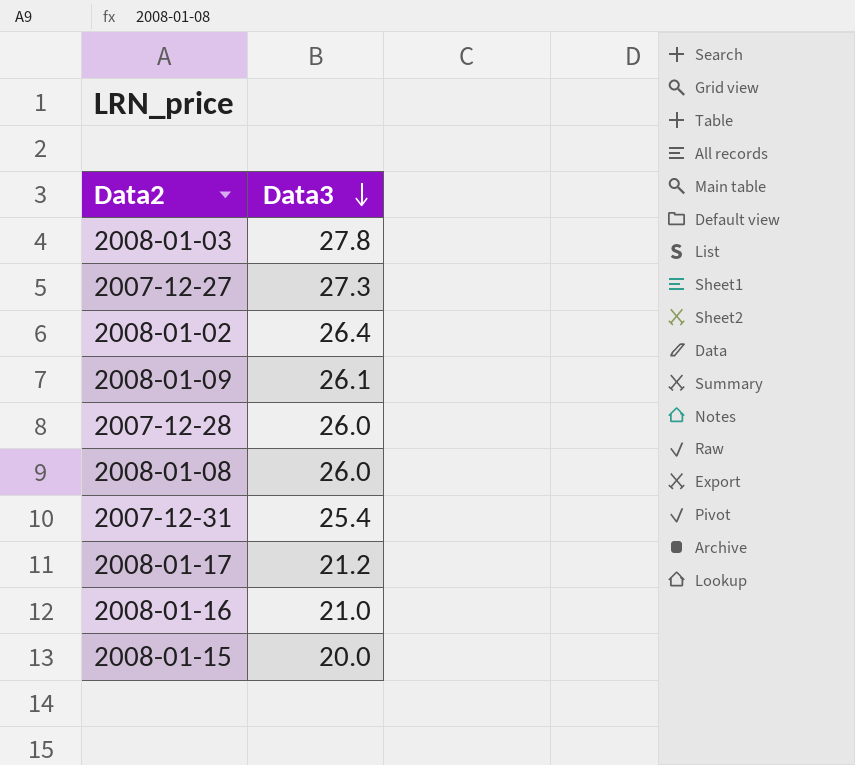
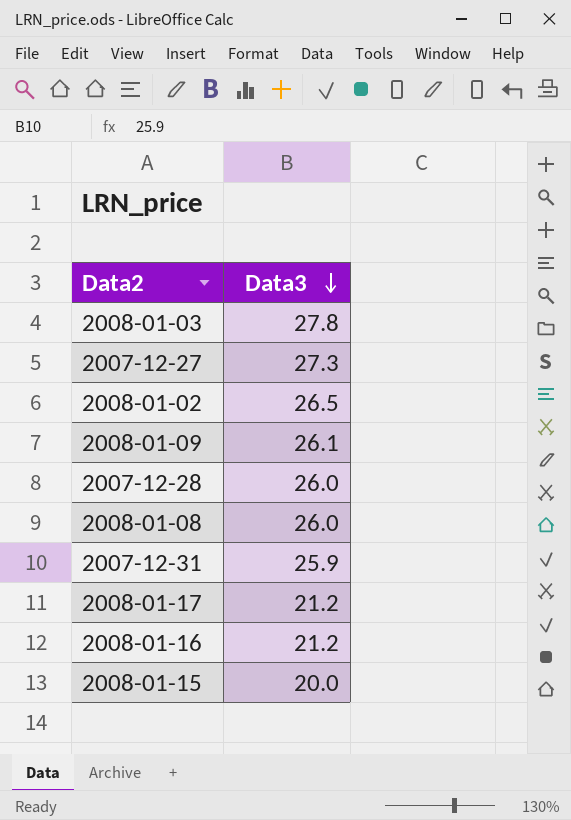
2008-01-02 | Data3: 26.4 -> 26.5
2007-12-31 | Data3: 25.4 -> 25.9
2008-01-16 | Data3: 21.0 -> 21.2

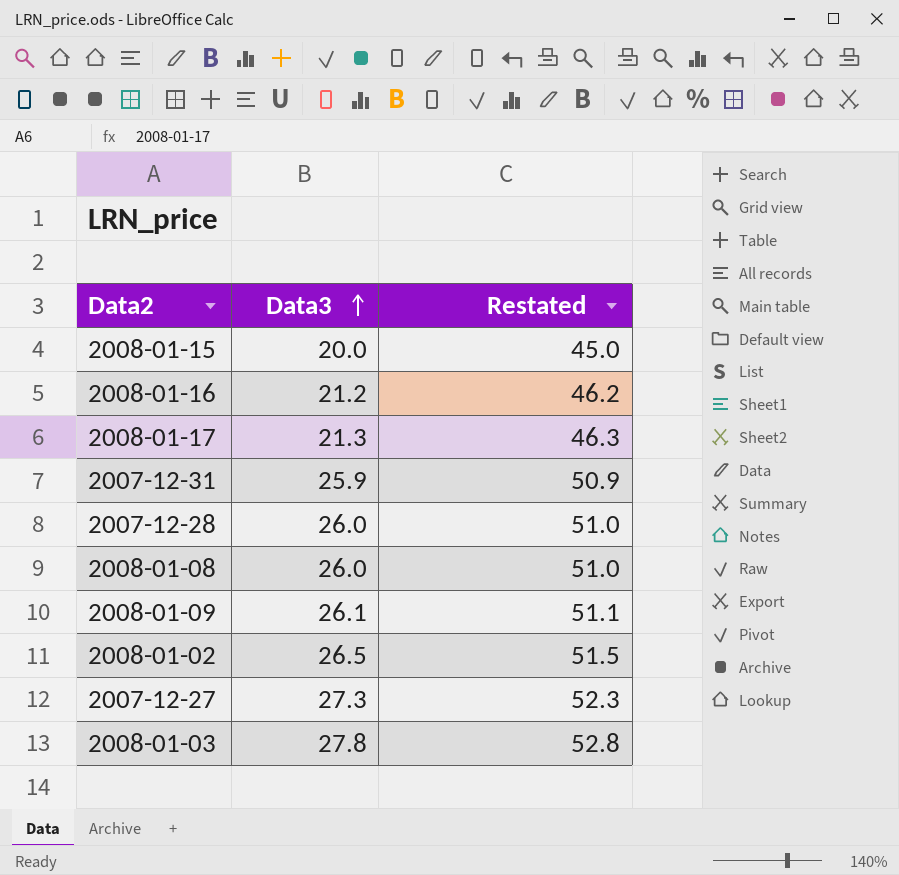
row order: Data3 descending -> Data3 ascending
column Restated | formula: none -> [Data3] + 25
2008-01-17 | Data3: 21.2 -> 21.3

